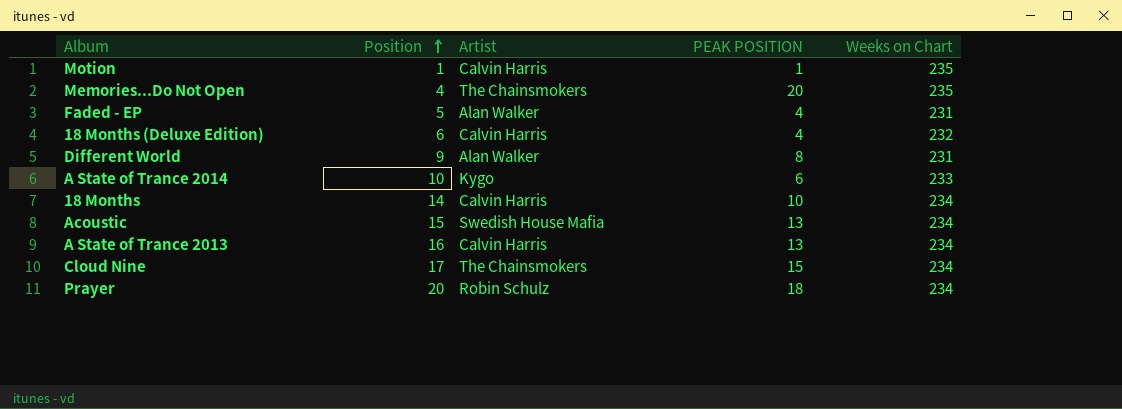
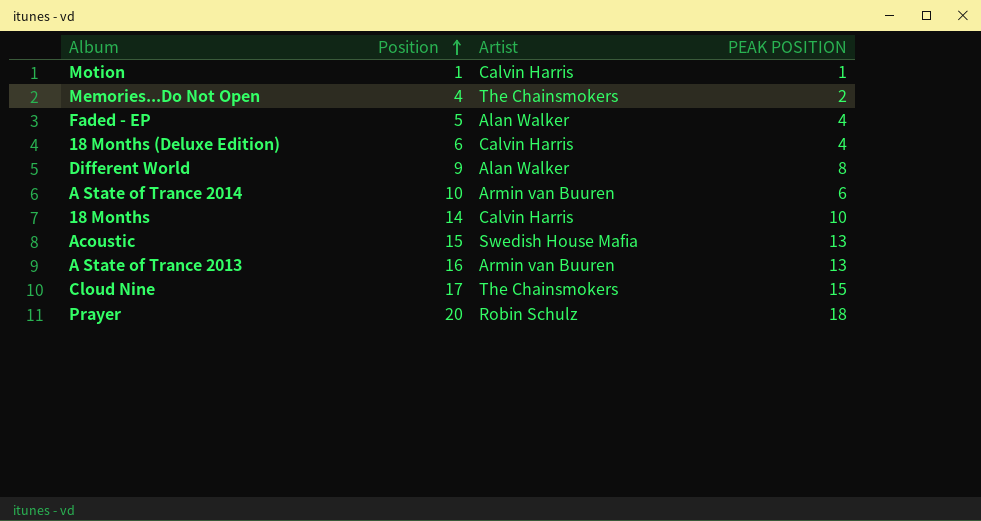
column Weeks on Chart | position: 5 -> none
Memories...Do Not Open | PEAK POSITION: 20 -> 2
A State of Trance 2014 | Artist: Kygo -> Armin van Buuren
A State of Trance 2013 | Artist: Calvin Harris -> Armin van Buuren

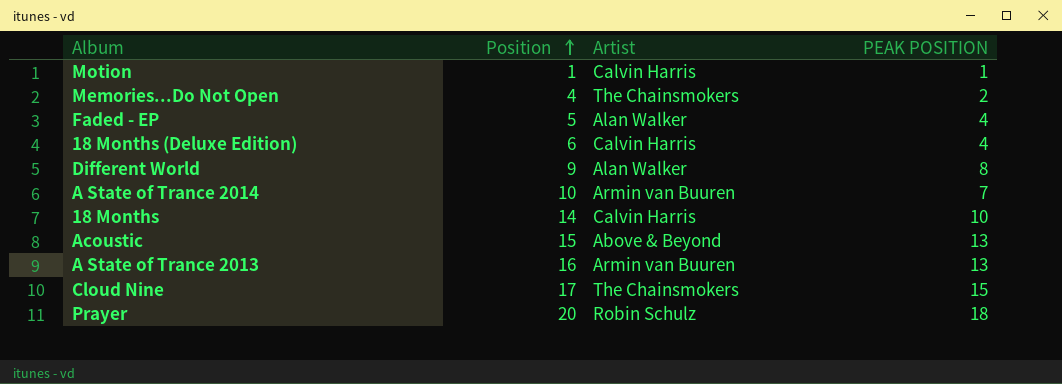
A State of Trance 2014 | PEAK POSITION: 6 -> 7
Acoustic | Artist: Swedish House Mafia -> Above & Beyond

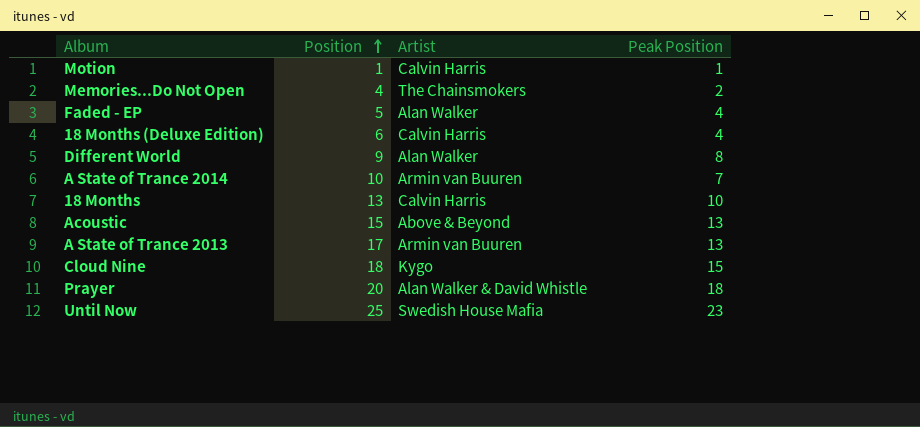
column name: PEAK POSITION -> Peak Position
18 Months | Position: 14 -> 13
A State of Trance 2013 | Position: 16 -> 17
Cloud Nine | Position: 17 -> 18
Cloud Nine | Artist: The Chainsmokers -> Kygo
Prayer | Artist: Robin Schulz -> Alan Walker & David Whistle
row Until Now: none -> 25 | Swedish House Mafia | 23

